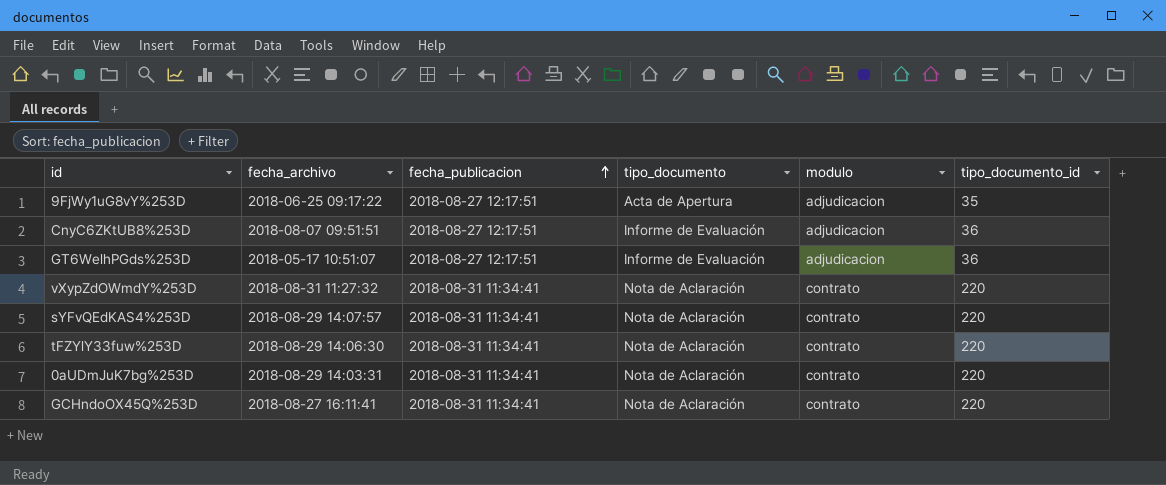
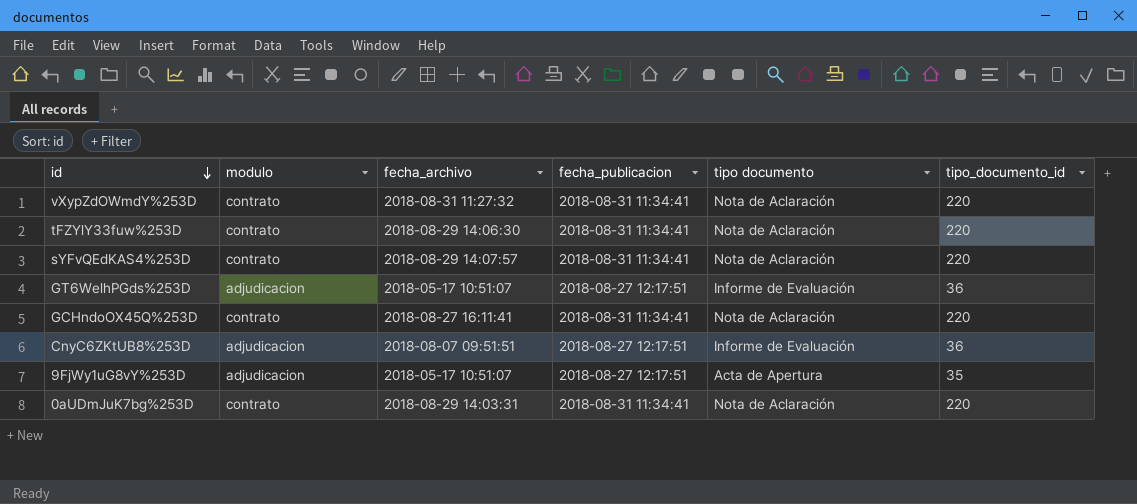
row order: fecha_publicacion ascending -> id descending
column modulo | position: 5 -> 2
column name: tipo_documento -> tipo documento
9FjWy1uG8vY%253D | fecha_archivo: 2018-06-25 09:17:22 -> 2018-05-17 10:51:07

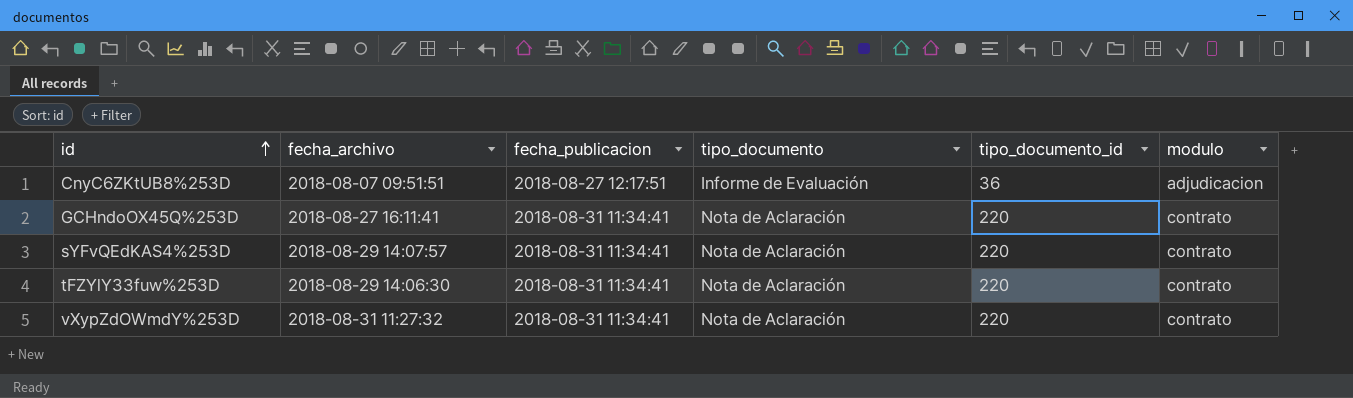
row order: id descending -> id ascending
column name: tipo documento -> tipo_documento
column modulo | position: 2 -> 6
row GT6WelhPGds%253D: adjudicacion | 2018-05-17 10:51:07 | 2018-08-27 12:17:51 | Informe de Evaluación | 36 -> none
row 9FjWy1uG8vY%253D: adjudicacion | 2018-05-17 10:51:07 | 2018-08-27 12:17:51 | Acta de Apertura | 35 -> none
row 0aUDmJuK7bg%253D: contrato | 2018-08-29 14:03:31 | 2018-08-31 11:34:41 | Nota de Aclaración | 220 -> none

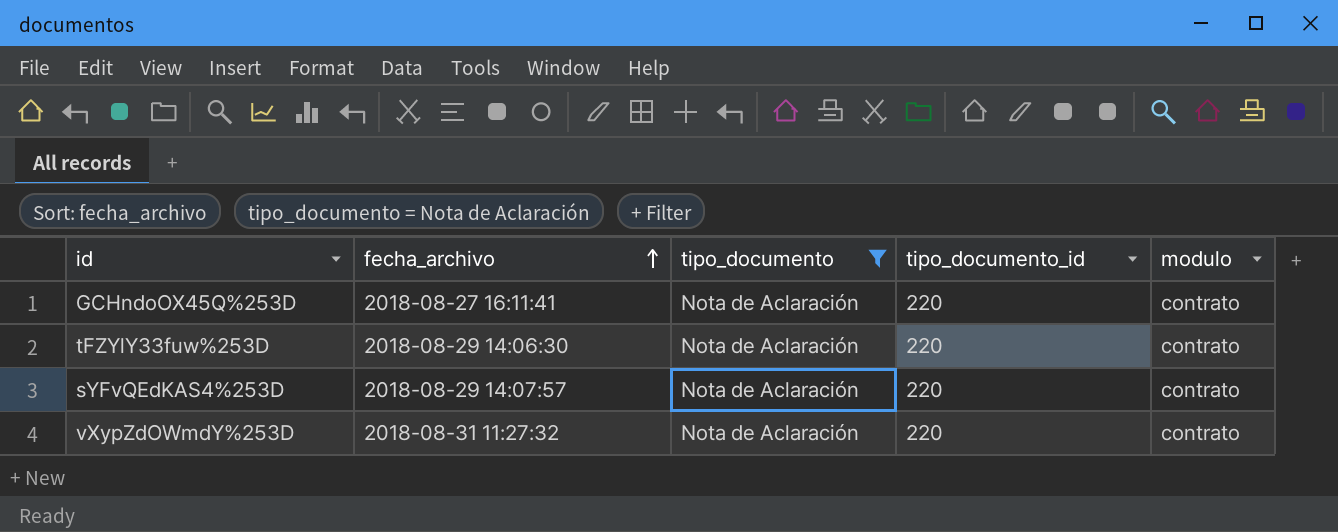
filter: none -> tipo_documento = Nota de Aclaración
row order: id ascending -> fecha_archivo ascending
column fecha_publicacion | position: 3 -> none

